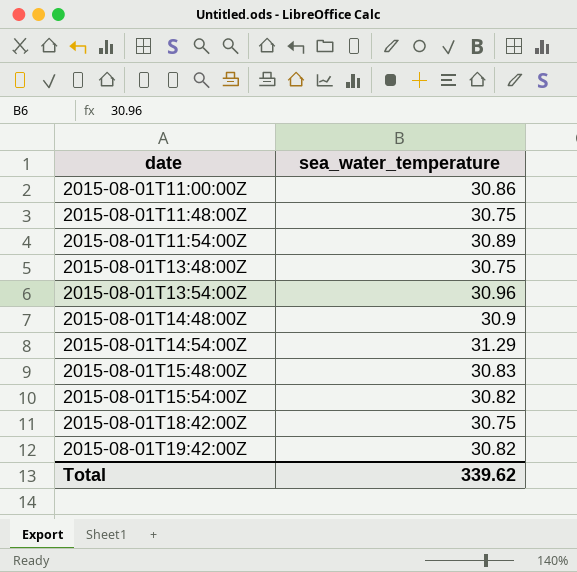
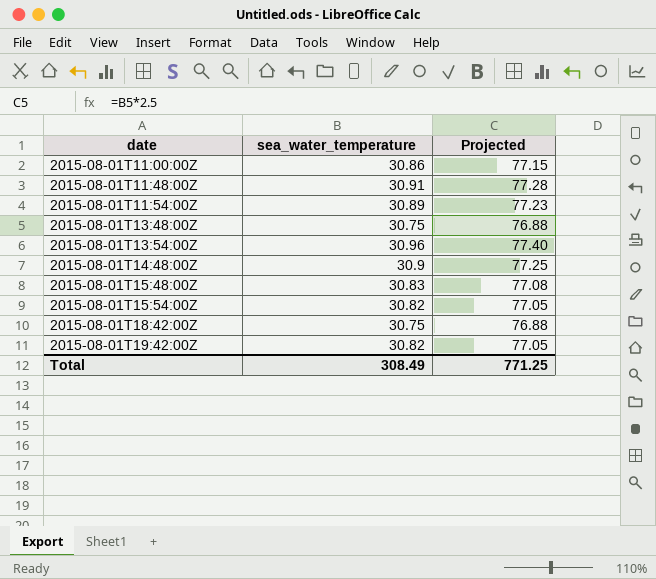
column Projected | formula: none -> [sea_water_temperature] * 2.5
row 2015-08-01T14:54:00Z: 31.29 -> none
2015-08-01T11:48:00Z | sea_water_temperature: 30.75 -> 30.91
Total | sea_water_temperature: 339.62 -> 308.49

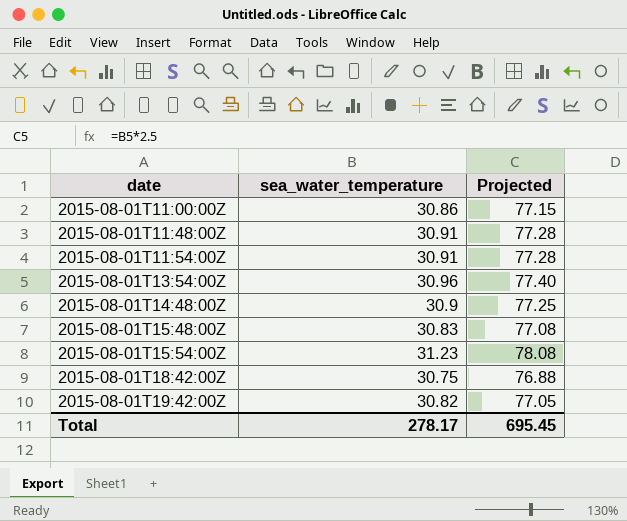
row 2015-08-01T13:48:00Z: 30.75 | 76.88 -> none
2015-08-01T11:54:00Z | sea_water_temperature: 30.89 -> 30.91
2015-08-01T11:54:00Z | Projected: 77.23 -> 77.28
2015-08-01T15:54:00Z | sea_water_temperature: 30.82 -> 31.23
2015-08-01T15:54:00Z | Projected: 77.05 -> 78.08
Total | sea_water_temperature: 308.49 -> 278.17
Total | Projected: 771.25 -> 695.45

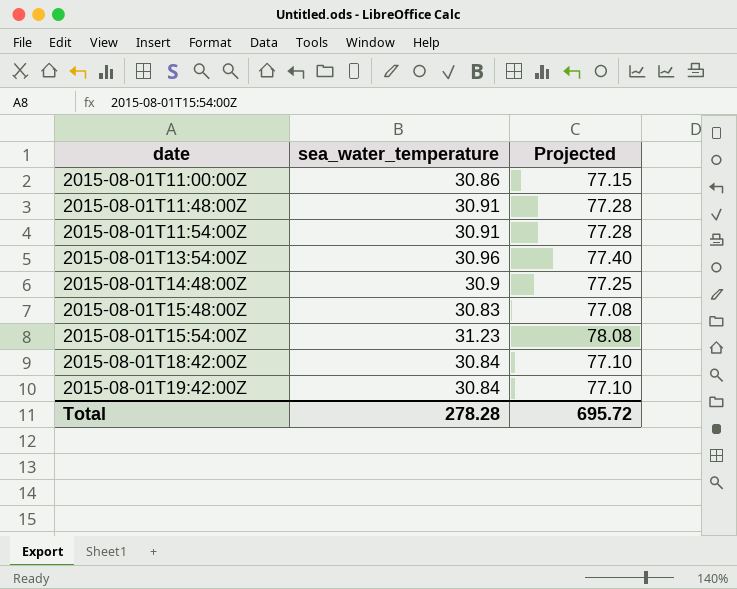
2015-08-01T18:42:00Z | sea_water_temperature: 30.75 -> 30.84
2015-08-01T18:42:00Z | Projected: 76.88 -> 77.10
2015-08-01T19:42:00Z | sea_water_temperature: 30.82 -> 30.84
2015-08-01T19:42:00Z | Projected: 77.05 -> 77.10
Total | sea_water_temperature: 278.17 -> 278.28
Total | Projected: 695.45 -> 695.72

